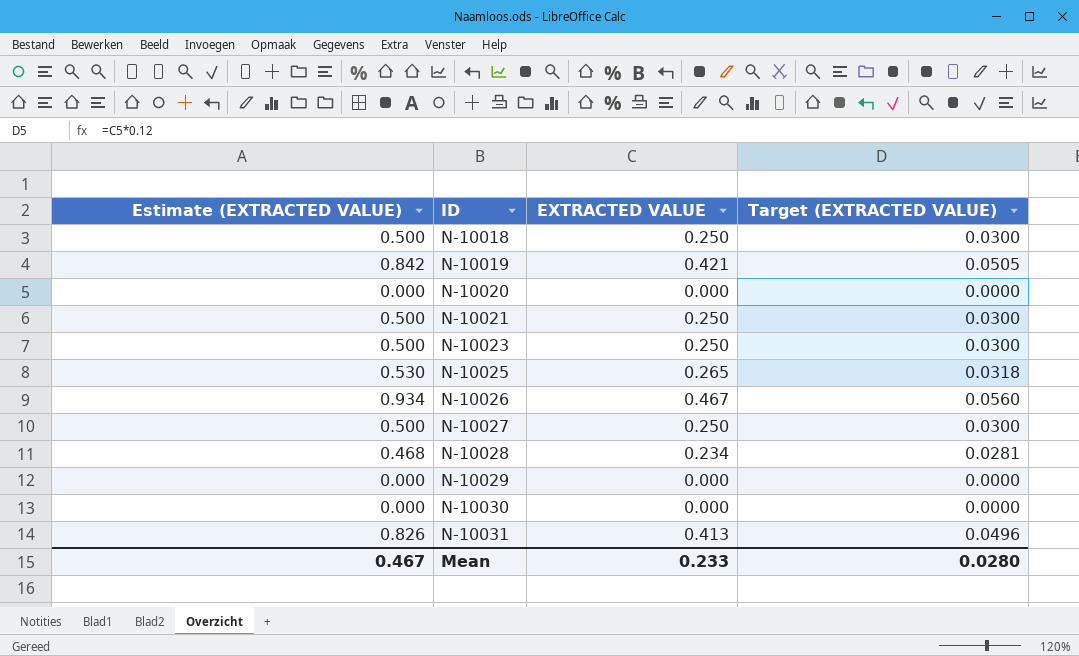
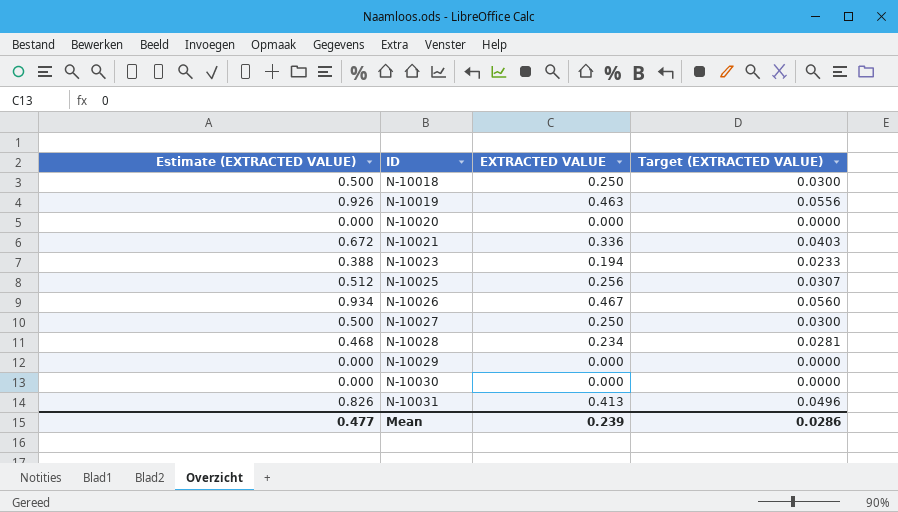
N-10019 | Estimate (EXTRACTED VALUE): 0.842 -> 0.926
N-10019 | EXTRACTED VALUE: 0.421 -> 0.463
N-10019 | Target (EXTRACTED VALUE): 0.0505 -> 0.0556
N-10021 | Estimate (EXTRACTED VALUE): 0.500 -> 0.672
N-10021 | EXTRACTED VALUE: 0.250 -> 0.336
N-10021 | Target (EXTRACTED VALUE): 0.0300 -> 0.0403
N-10023 | Estimate (EXTRACTED VALUE): 0.500 -> 0.388
N-10023 | EXTRACTED VALUE: 0.250 -> 0.194
N-10023 | Target (EXTRACTED VALUE): 0.0300 -> 0.0233
N-10025 | Estimate (EXTRACTED VALUE): 0.530 -> 0.512
N-10025 | EXTRACTED VALUE: 0.265 -> 0.256
N-10025 | Target (EXTRACTED VALUE): 0.0318 -> 0.0307
Mean | Estimate (EXTRACTED VALUE): 0.467 -> 0.477
Mean | EXTRACTED VALUE: 0.233 -> 0.239
Mean | Target (EXTRACTED VALUE): 0.0280 -> 0.0286

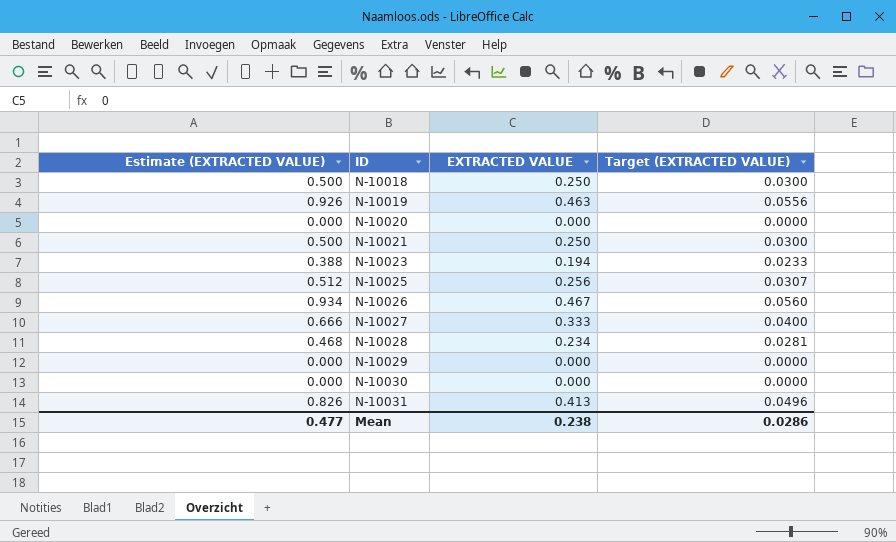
N-10021 | Estimate (EXTRACTED VALUE): 0.672 -> 0.500
N-10021 | EXTRACTED VALUE: 0.336 -> 0.250
N-10021 | Target (EXTRACTED VALUE): 0.0403 -> 0.0300
N-10027 | Estimate (EXTRACTED VALUE): 0.500 -> 0.666
N-10027 | EXTRACTED VALUE: 0.250 -> 0.333
N-10027 | Target (EXTRACTED VALUE): 0.0300 -> 0.0400
Mean | EXTRACTED VALUE: 0.239 -> 0.238

